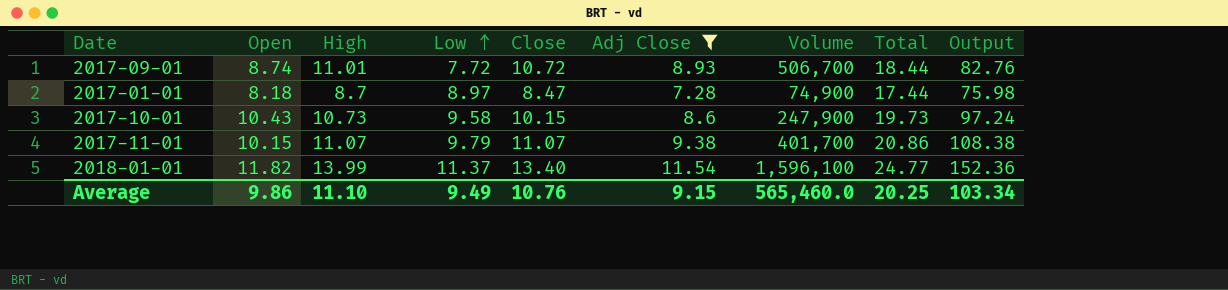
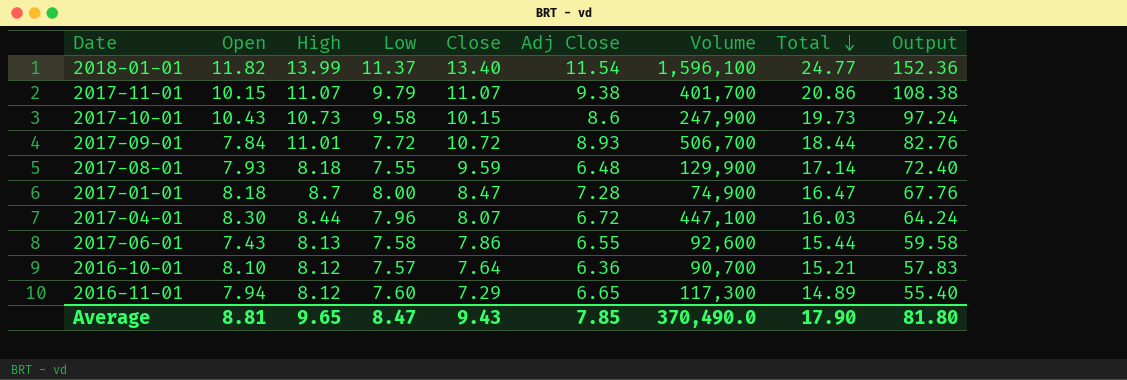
filter: Adj Close >= 7.28 -> none
row order: Low ascending -> Total descending
2017-09-01 | Open: 8.74 -> 7.84
2017-01-01 | Low: 8.97 -> 8.00
2017-01-01 | Total: 17.44 -> 16.47
2017-01-01 | Output: 75.98 -> 67.76
Average | Open: 9.86 -> 8.81
Average | High: 11.10 -> 9.65
Average | Low: 9.49 -> 8.47
Average | Close: 10.76 -> 9.43
Average | Adj Close: 9.15 -> 7.85
Average | Volume: 565,460.0 -> 370,490.0
Average | Total: 20.25 -> 17.90
Average | Output: 103.34 -> 81.80

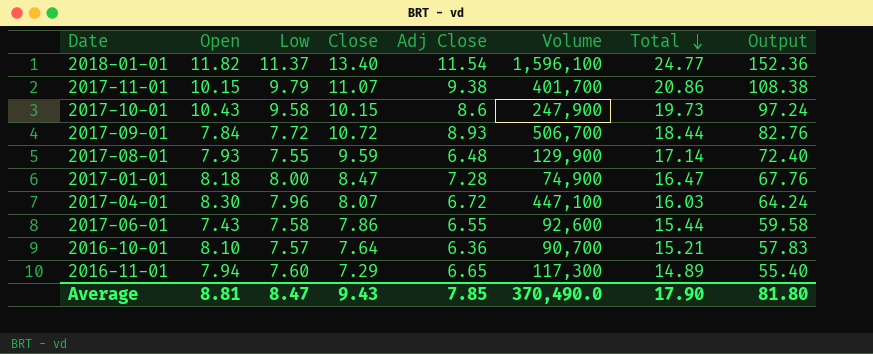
column High | position: 3 -> none

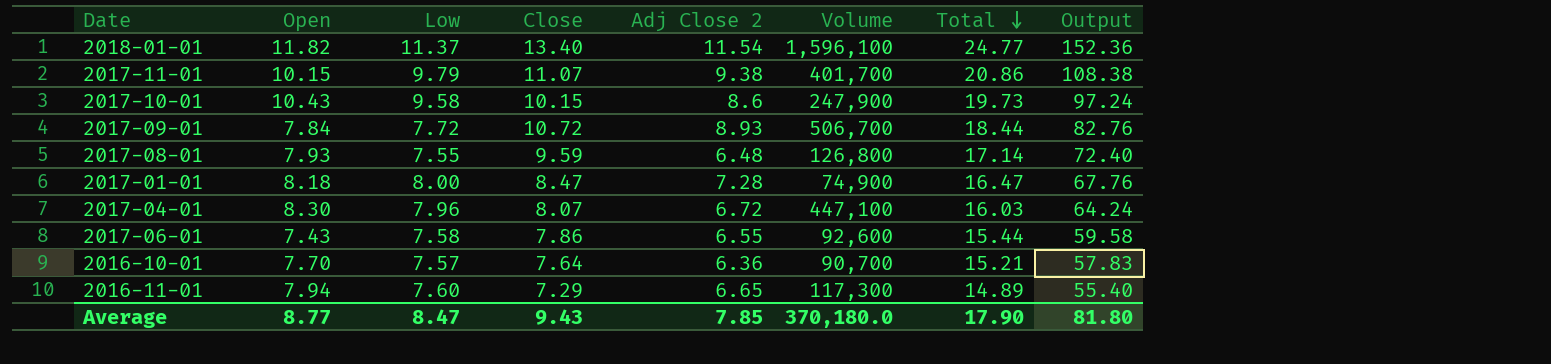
column name: Adj Close -> Adj Close 2
2017-08-01 | Volume: 129,900 -> 126,800
2016-10-01 | Open: 8.10 -> 7.70
Average | Open: 8.81 -> 8.77
Average | Volume: 370,490.0 -> 370,180.0

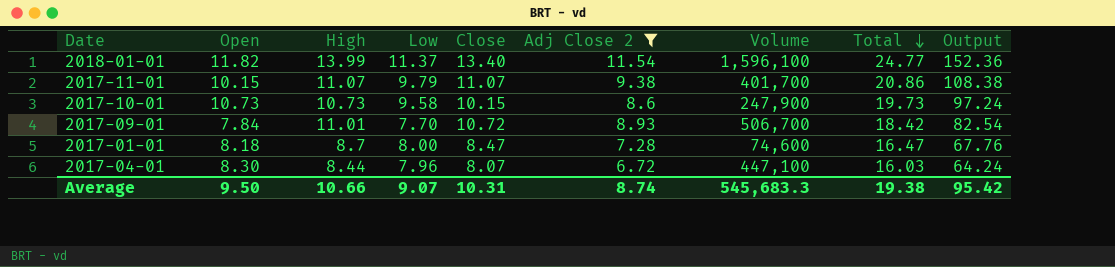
filter: none -> Adj Close 2 >= 6.72
column High | position: none -> 3
2017-10-01 | Open: 10.43 -> 10.73
2017-09-01 | Low: 7.72 -> 7.70
2017-09-01 | Total: 18.44 -> 18.42
2017-09-01 | Output: 82.76 -> 82.54
2017-01-01 | Volume: 74,900 -> 74,600
Average | Open: 8.77 -> 9.50
Average | Low: 8.47 -> 9.07
Average | Close: 9.43 -> 10.31
Average | Adj Close 2: 7.85 -> 8.74
Average | Volume: 370,180.0 -> 545,683.3
Average | Total: 17.90 -> 19.38
Average | Output: 81.80 -> 95.42

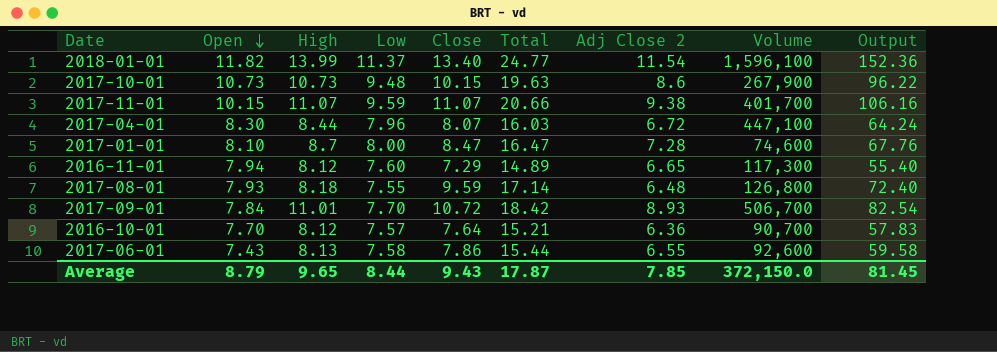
filter: Adj Close 2 >= 6.72 -> none
row order: Total descending -> Open descending
column Total | position: 8 -> 6
2017-10-01 | Low: 9.58 -> 9.48
2017-10-01 | Total: 19.73 -> 19.63
2017-10-01 | Volume: 247,900 -> 267,900
2017-10-01 | Output: 97.24 -> 96.22
2017-11-01 | Low: 9.79 -> 9.59
2017-11-01 | Total: 20.86 -> 20.66
2017-11-01 | Output: 108.38 -> 106.16
2017-01-01 | Open: 8.18 -> 8.10
Average | Open: 9.50 -> 8.79
Average | High: 10.66 -> 9.65
Average | Low: 9.07 -> 8.44
Average | Close: 10.31 -> 9.43
Average | Total: 19.38 -> 17.87
Average | Adj Close 2: 8.74 -> 7.85
Average | Volume: 545,683.3 -> 372,150.0
Average | Output: 95.42 -> 81.45

